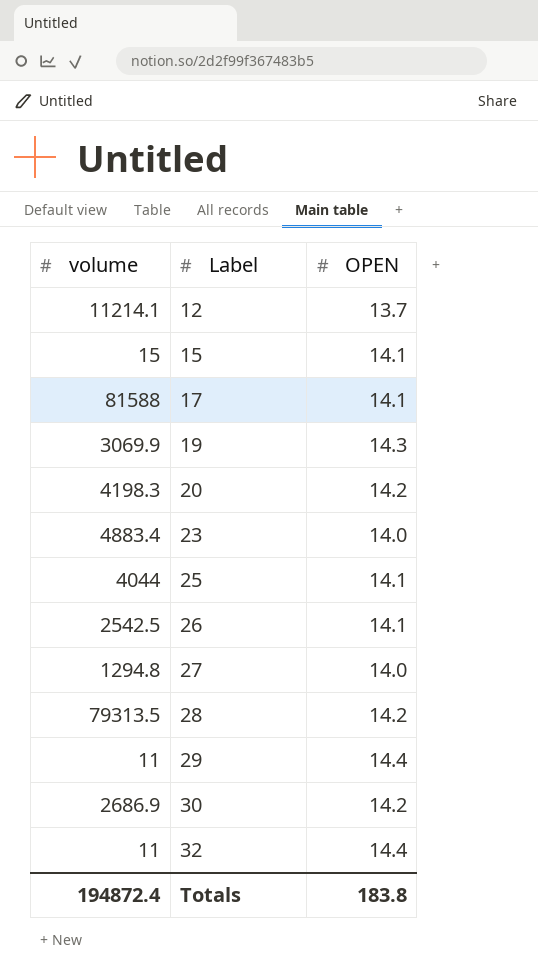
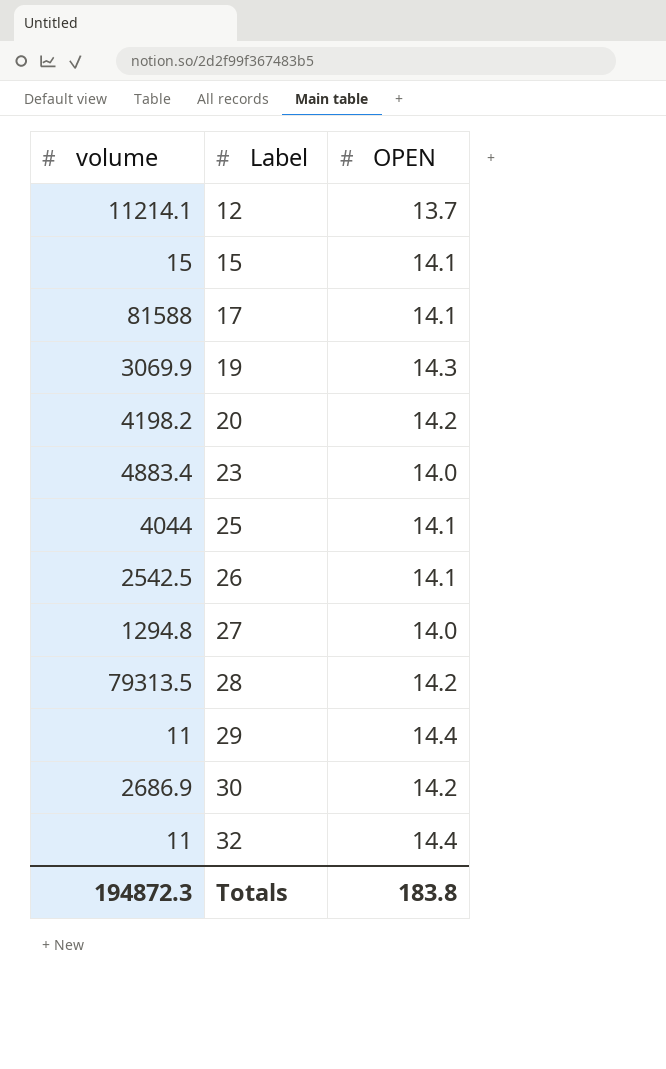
20 | volume: 4198.3 -> 4198.2
Totals | volume: 194872.4 -> 194872.3

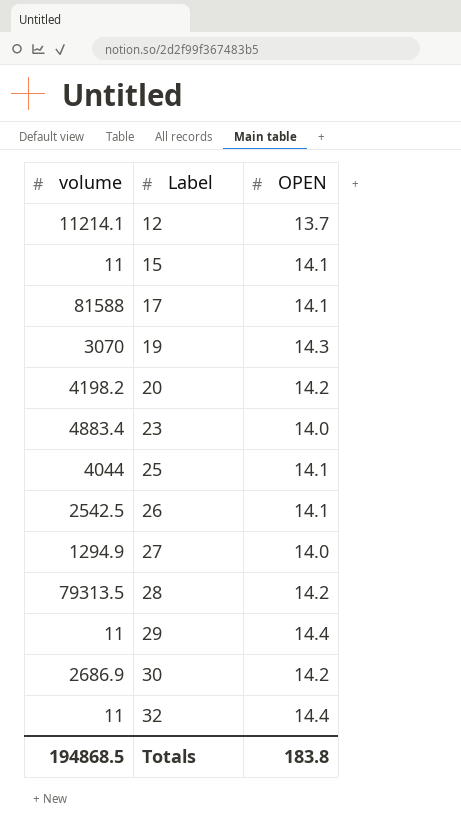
15 | volume: 15 -> 11
19 | volume: 3069.9 -> 3070
27 | volume: 1294.8 -> 1294.9
Totals | volume: 194872.3 -> 194868.5

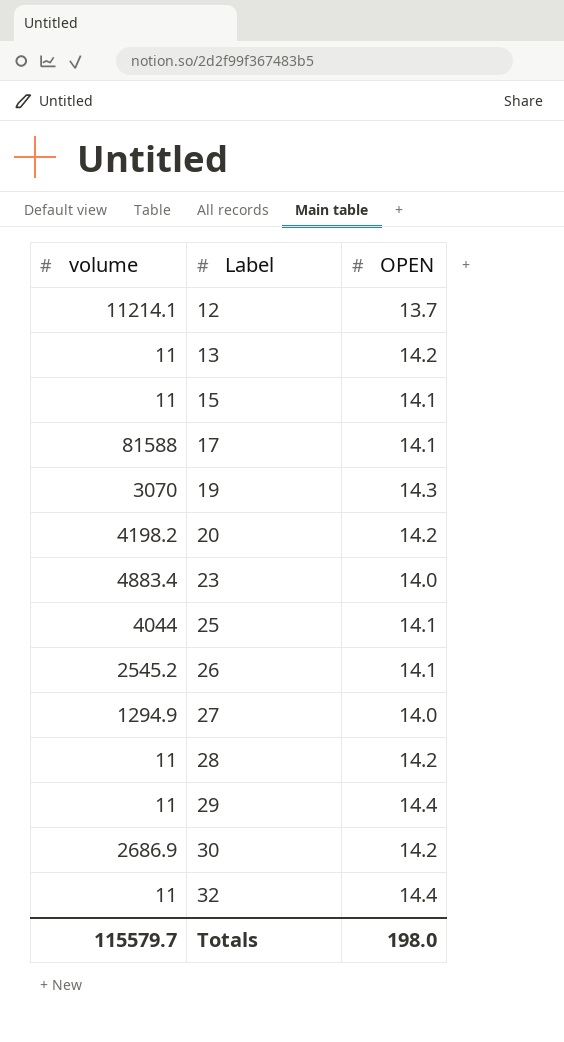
row 13: none -> 11 | 14.2
26 | volume: 2542.5 -> 2545.2
28 | volume: 79313.5 -> 11
Totals | volume: 194868.5 -> 115579.7
Totals | OPEN: 183.8 -> 198.0

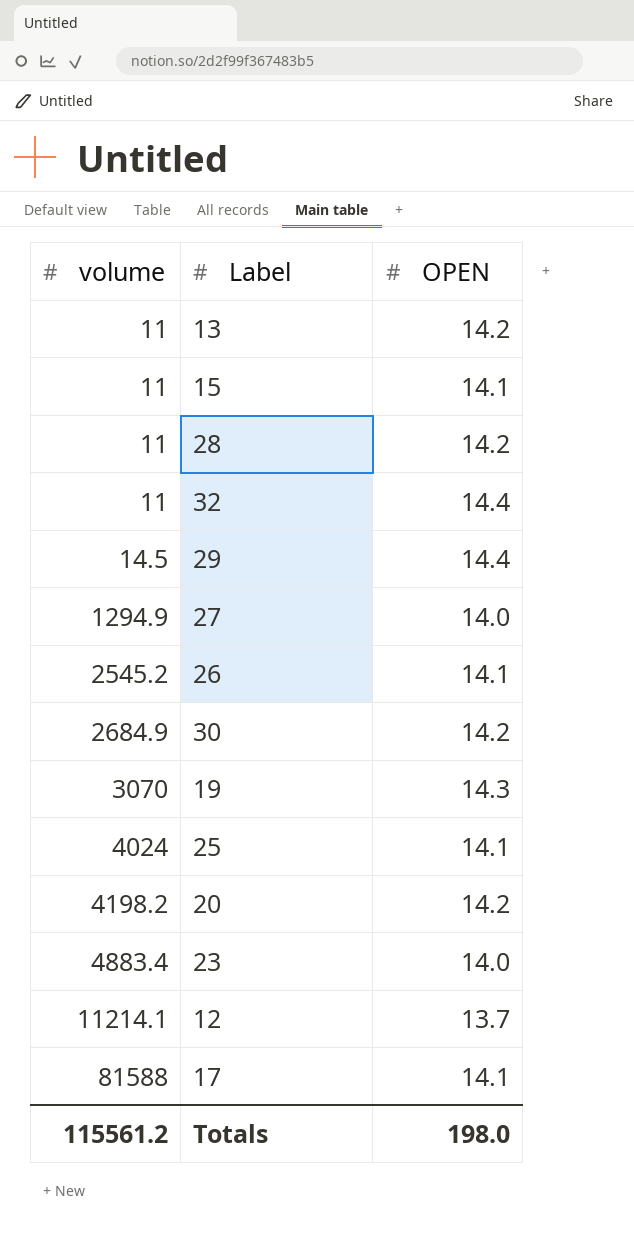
row order: Label ascending -> volume ascending
29 | volume: 11 -> 14.5
30 | volume: 2686.9 -> 2684.9
25 | volume: 4044 -> 4024
Totals | volume: 115579.7 -> 115561.2

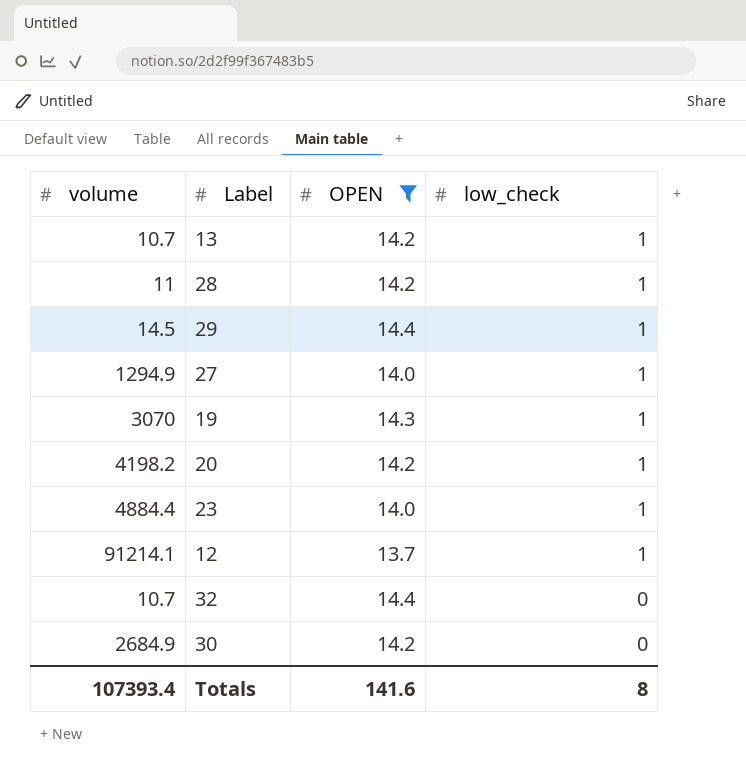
filter: none -> OPEN != 14.1
row order: volume ascending -> low_check descending
column low_check | position: none -> 4
13 | volume: 11 -> 10.7
23 | volume: 4883.4 -> 4884.4
12 | volume: 11214.1 -> 91214.1
32 | volume: 11 -> 10.7
Totals | volume: 115561.2 -> 107393.4
Totals | OPEN: 198.0 -> 141.6

